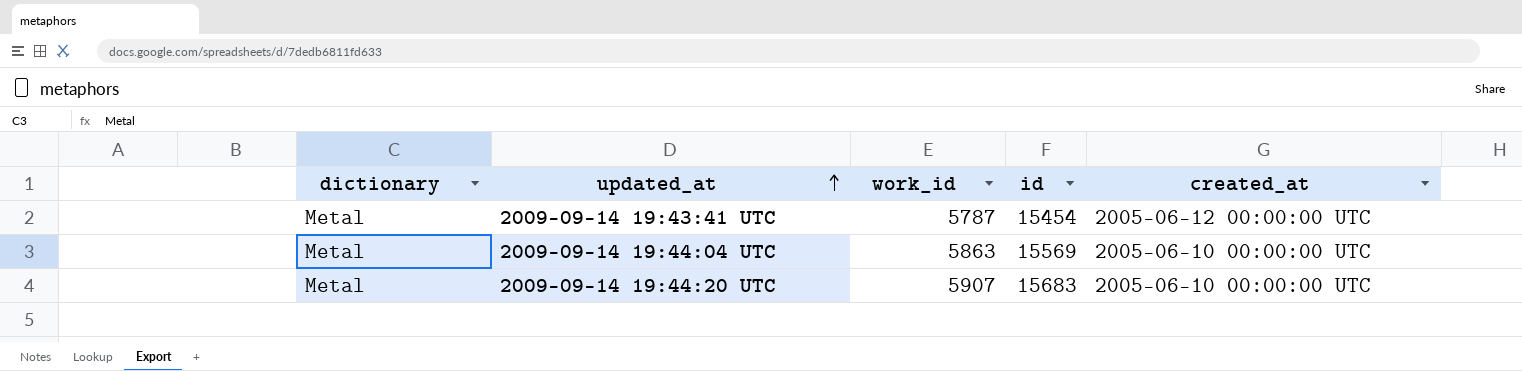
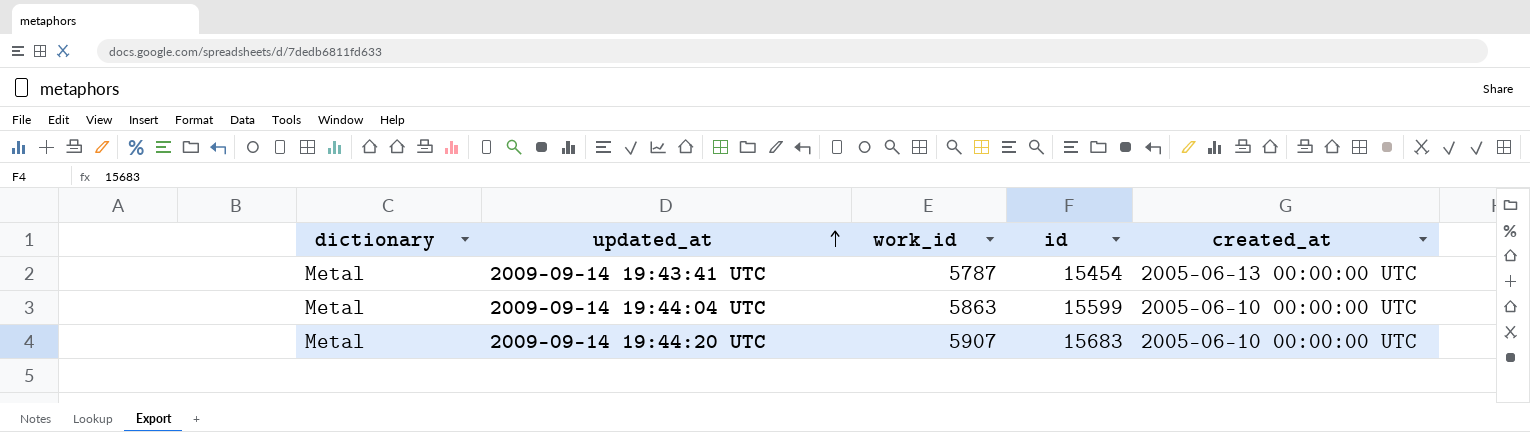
2009-09-14 19:43:41 UTC | created_at: 2005-06-12 00:00:00 UTC -> 2005-06-13 00:00:00 UTC
2009-09-14 19:44:04 UTC | id: 15569 -> 15599

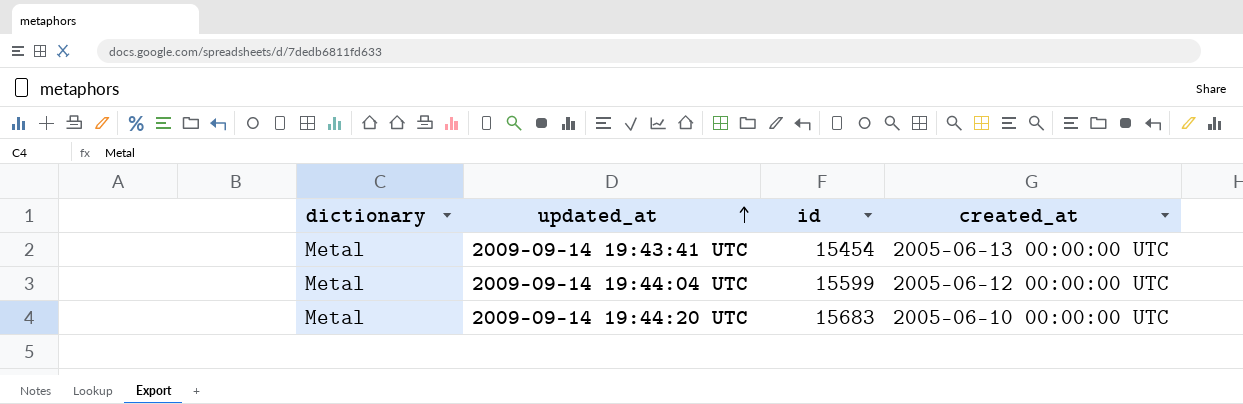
column work_id | position: 3 -> none
2009-09-14 19:44:04 UTC | created_at: 2005-06-10 00:00:00 UTC -> 2005-06-12 00:00:00 UTC

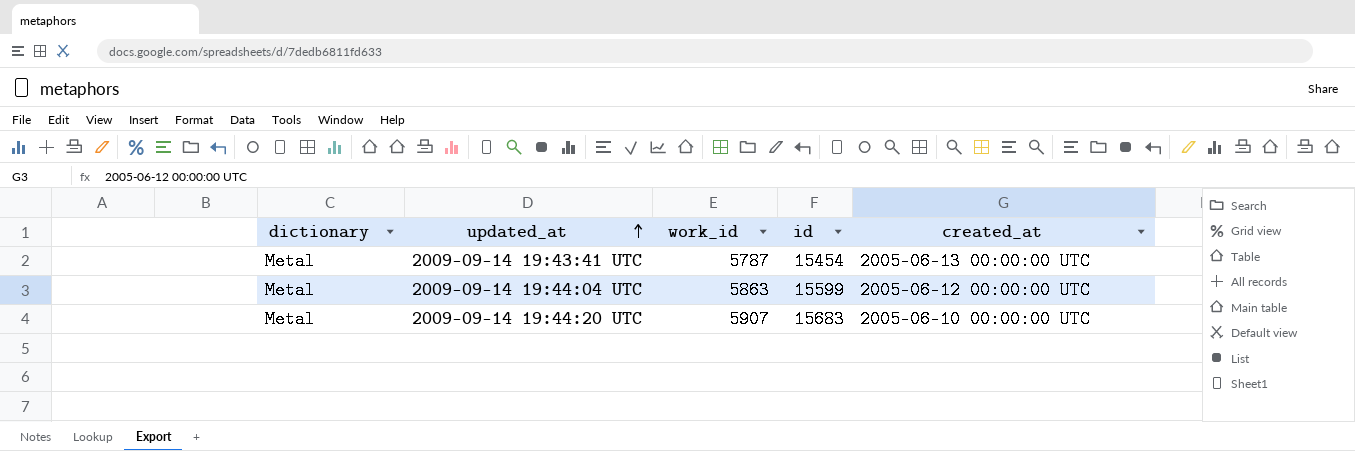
column work_id | position: none -> 3

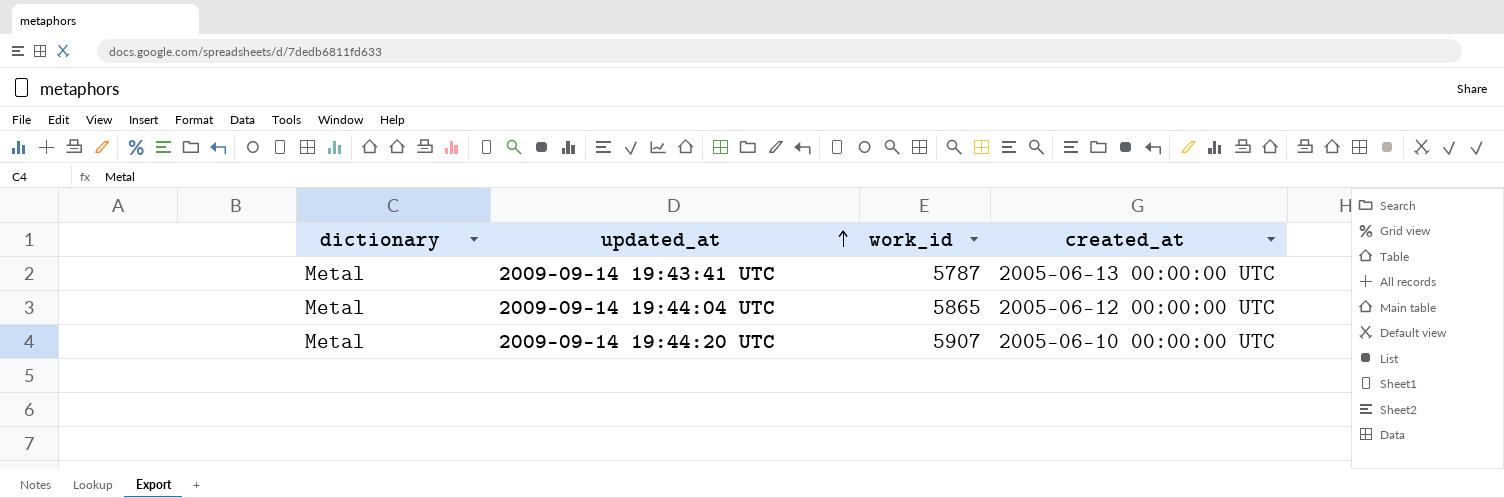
column id | position: 4 -> none
2009-09-14 19:44:04 UTC | work_id: 5863 -> 5865

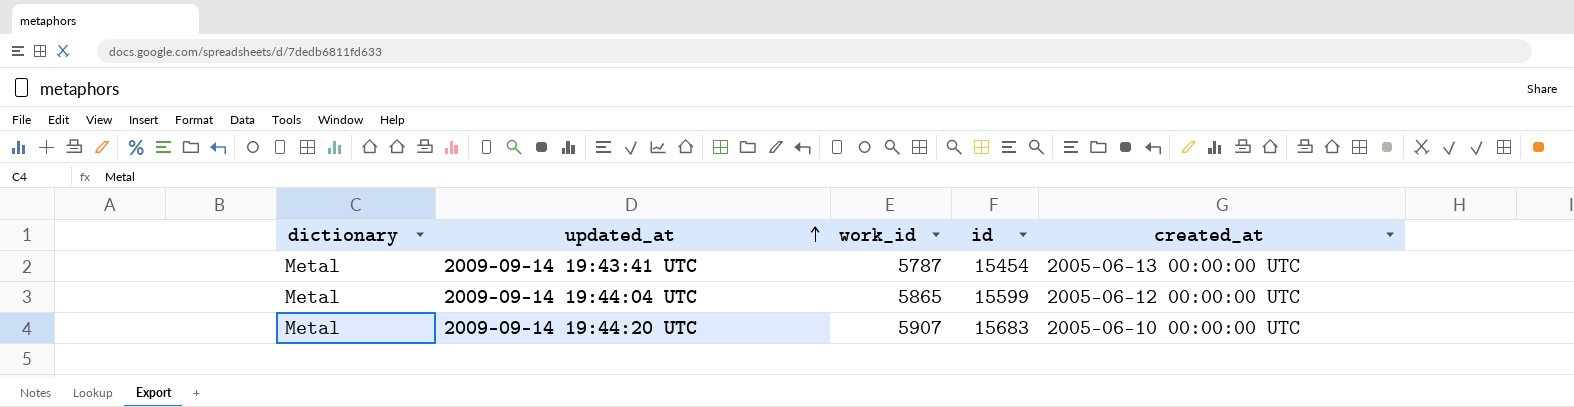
column id | position: none -> 4

